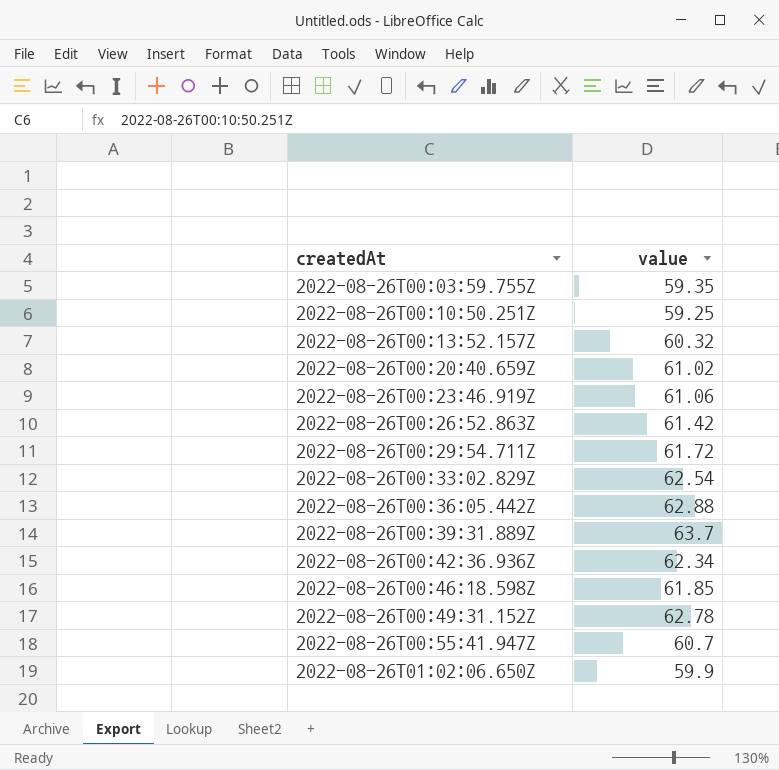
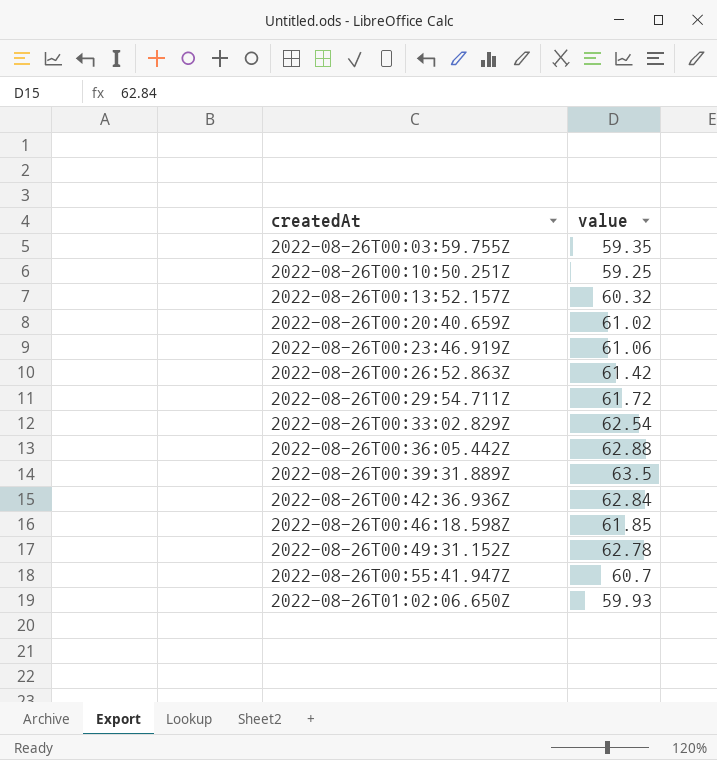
2022-08-26T00:39:31.889Z | value: 63.7 -> 63.5
2022-08-26T00:42:36.936Z | value: 62.34 -> 62.84
2022-08-26T01:02:06.650Z | value: 59.9 -> 59.93

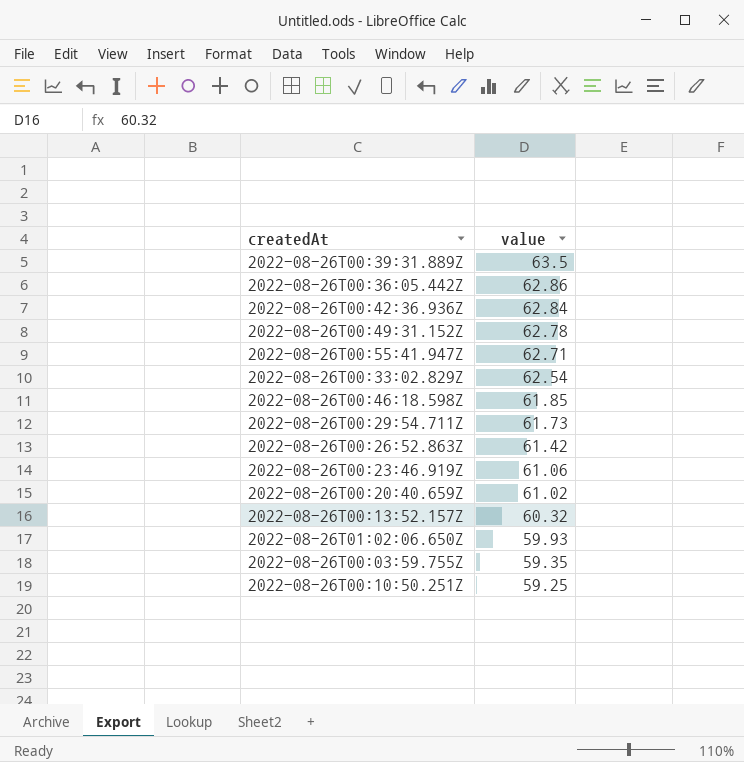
row order: createdAt ascending -> value descending
2022-08-26T00:36:05.442Z | value: 62.88 -> 62.86
2022-08-26T00:55:41.947Z | value: 60.7 -> 62.71
2022-08-26T00:29:54.711Z | value: 61.72 -> 61.73

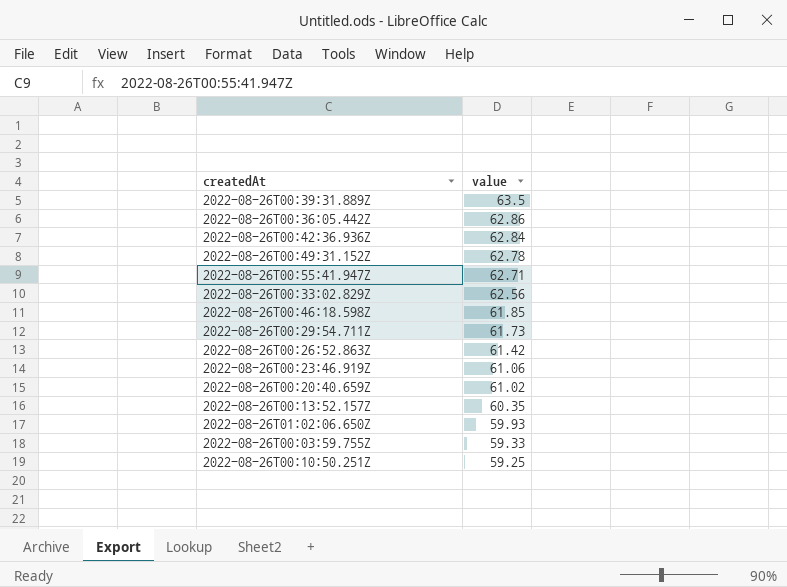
2022-08-26T00:33:02.829Z | value: 62.54 -> 62.56
2022-08-26T00:13:52.157Z | value: 60.32 -> 60.35
2022-08-26T00:03:59.755Z | value: 59.35 -> 59.33

